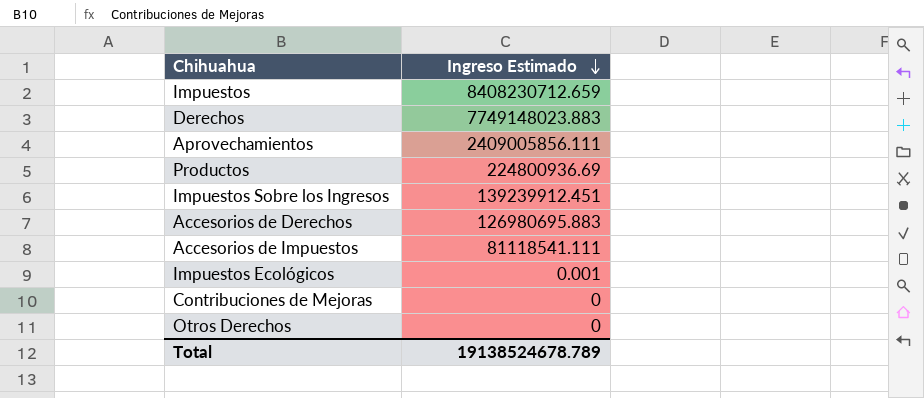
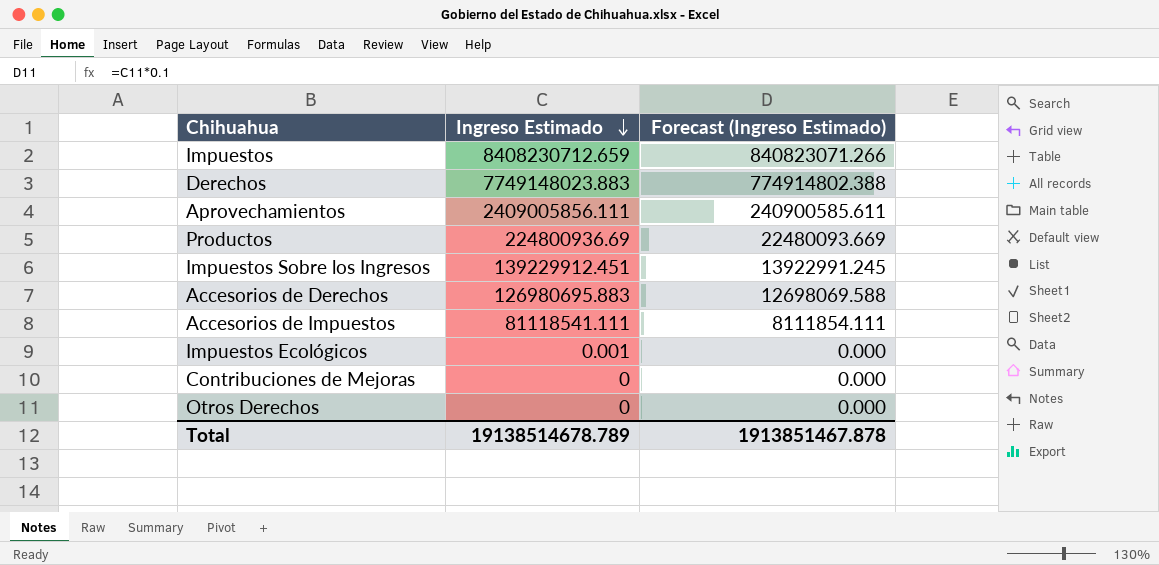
column Forecast (Ingreso Estimado) | formula: none -> [Ingreso Estimado] * 0.1
Impuestos Sobre los Ingresos | Ingreso Estimado: 139239912.451 -> 139229912.451
Total | Ingreso Estimado: 19138524678.789 -> 19138514678.789

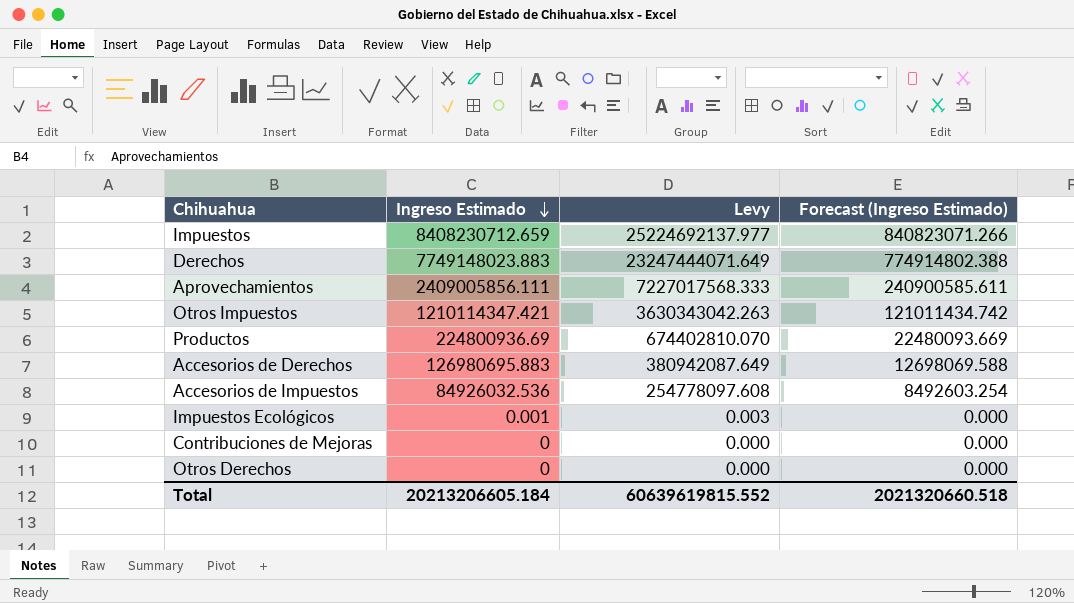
column Levy | formula: none -> [Ingreso Estimado] * 3
row Impuestos Sobre los Ingresos: 139229912.451 | 13922991.245 -> none
row Otros Impuestos: none -> 1210114347.421 | 3630343042.263 | 121011434.742
Accesorios de Impuestos | Ingreso Estimado: 81118541.111 -> 84926032.536
Accesorios de Impuestos | Forecast (Ingreso Estimado): 8111854.111 -> 8492603.254
Total | Ingreso Estimado: 19138514678.789 -> 20213206605.184
Total | Forecast (Ingreso Estimado): 1913851467.878 -> 2021320660.518

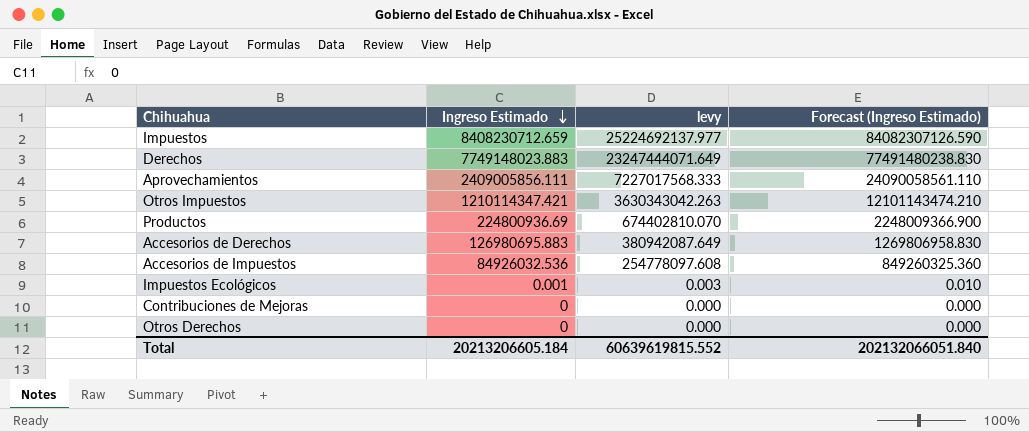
column name: Levy -> levy
column Forecast (Ingreso Estimado) | formula: [Ingreso Estimado] * 0.1 -> [Ingreso Estimado] * 10
Total | Forecast (Ingreso Estimado): 2021320660.518 -> 202132066051.840

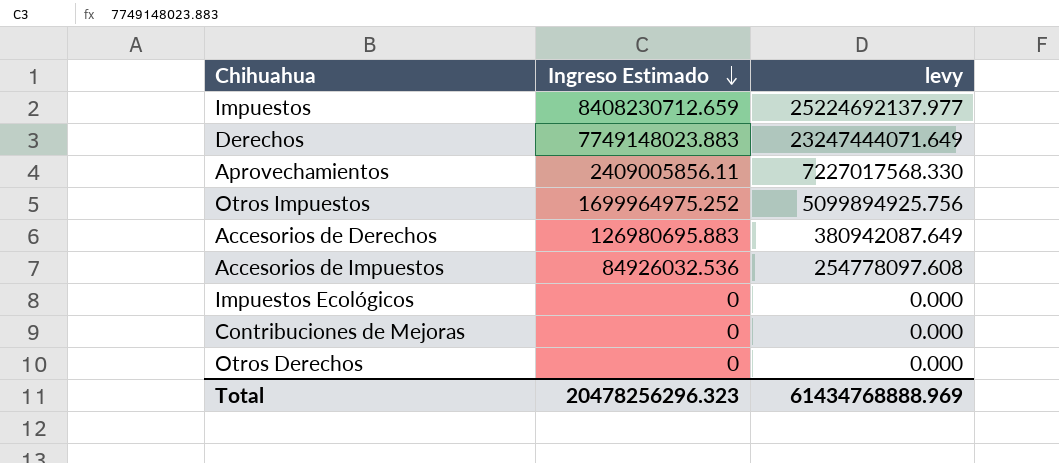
column Forecast (Ingreso Estimado) | formula: [Ingreso Estimado] * 10 -> none
row Productos: 224800936.69 | 674402810.070 | 2248009366.900 -> none
Aprovechamientos | Ingreso Estimado: 2409005856.111 -> 2409005856.11
Aprovechamientos | levy: 7227017568.333 -> 7227017568.330
Otros Impuestos | Ingreso Estimado: 1210114347.421 -> 1699964975.252
Otros Impuestos | levy: 3630343042.263 -> 5099894925.756
Impuestos Ecológicos | Ingreso Estimado: 0.001 -> 0
Impuestos Ecológicos | levy: 0.003 -> 0.000
Total | Ingreso Estimado: 20213206605.184 -> 20478256296.323
Total | levy: 60639619815.552 -> 61434768888.969

